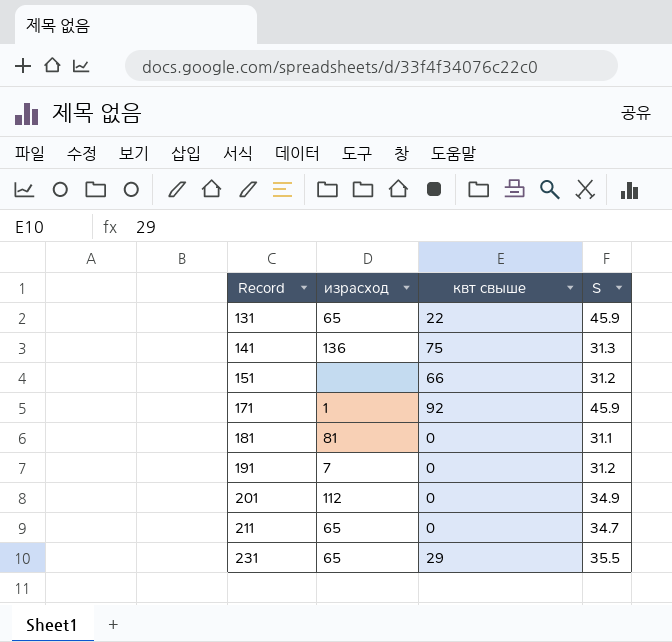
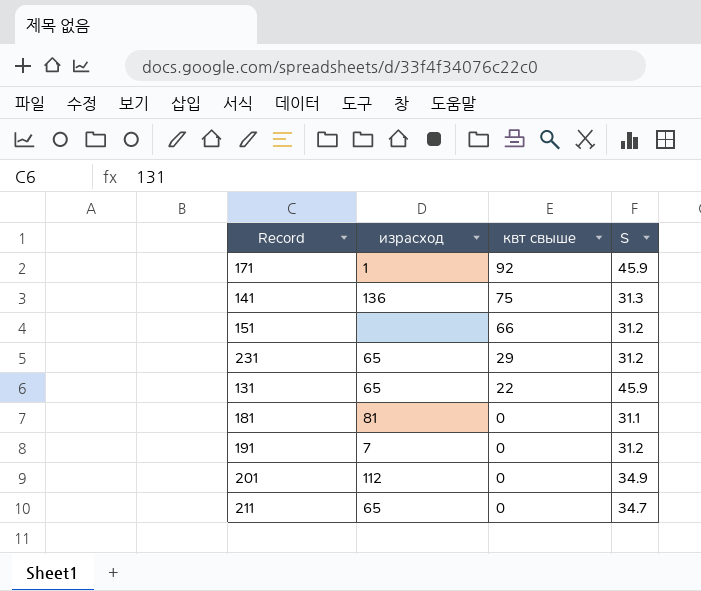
row order: Record ascending -> квт свыше descending
231 | S: 35.5 -> 31.2

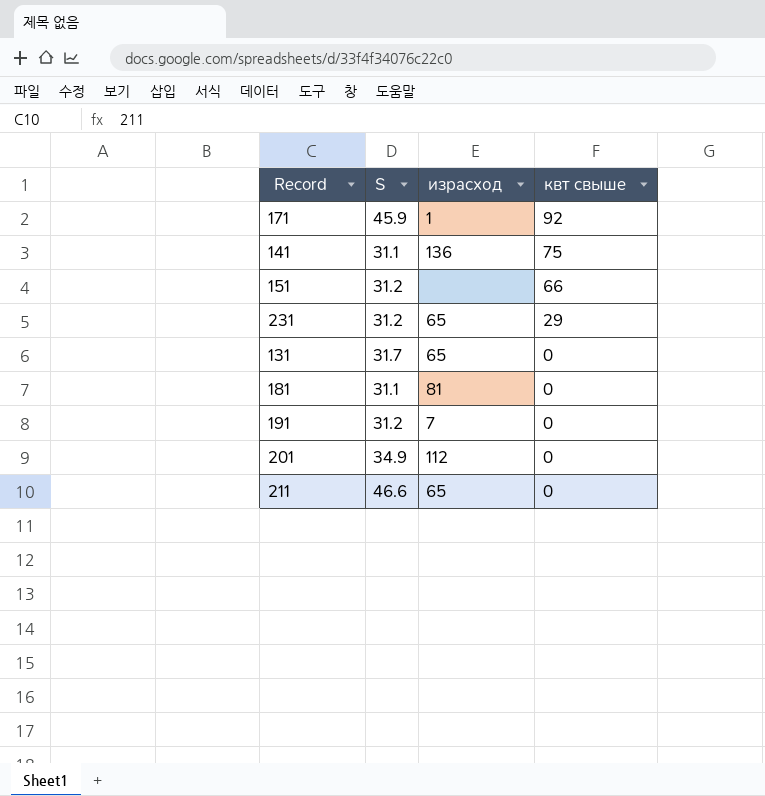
column S | position: 4 -> 2
141 | S: 31.3 -> 31.1
131 | S: 45.9 -> 31.7
131 | квт свыше: 22 -> 0
211 | S: 34.7 -> 46.6

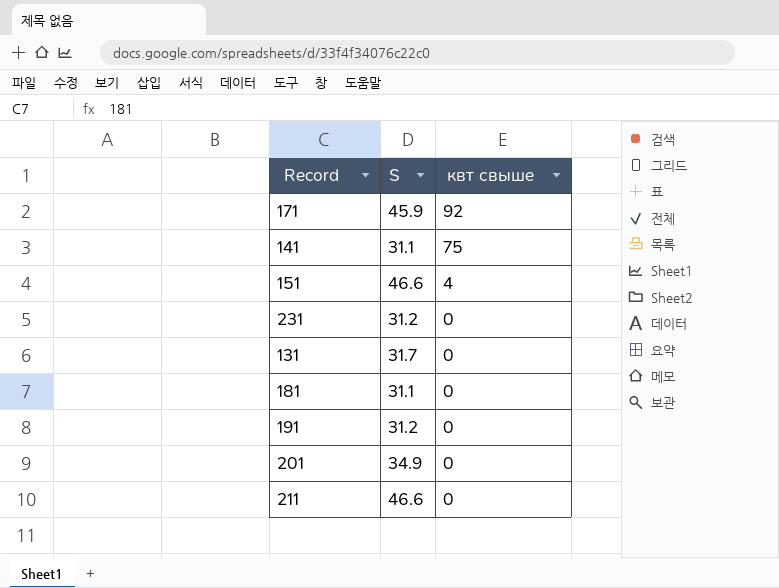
column израсход | position: 3 -> none
151 | S: 31.2 -> 46.6
151 | квт свыше: 66 -> 4
231 | квт свыше: 29 -> 0

